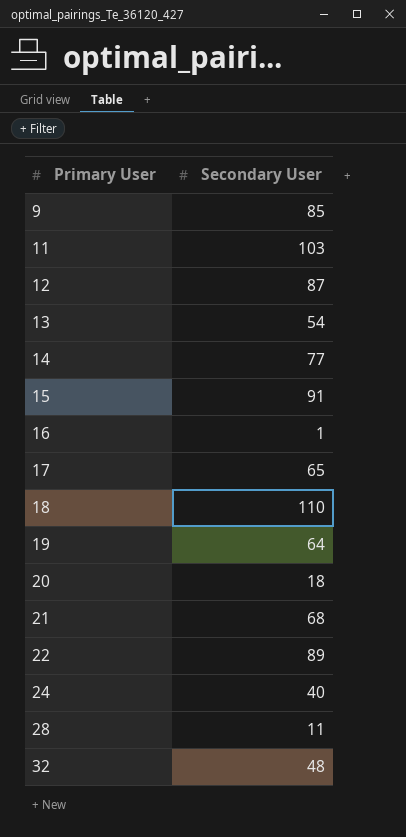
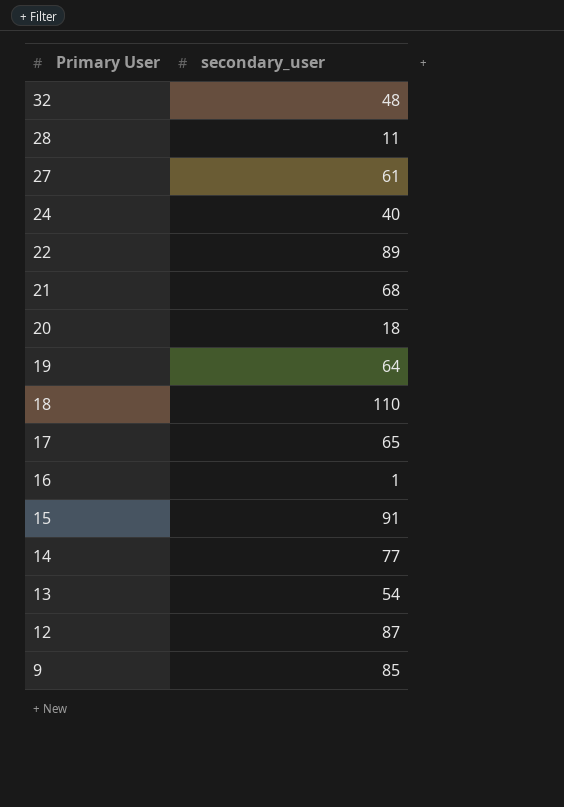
row order: Primary User ascending -> Primary User descending
column name: Secondary User -> secondary_user
row 11: 103 -> none
row 27: none -> 61

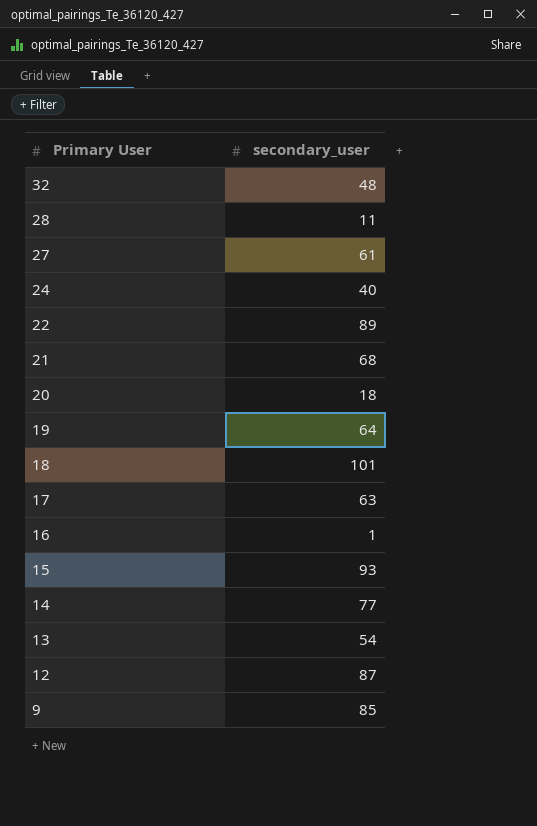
18 | secondary_user: 110 -> 101
17 | secondary_user: 65 -> 63
15 | secondary_user: 91 -> 93

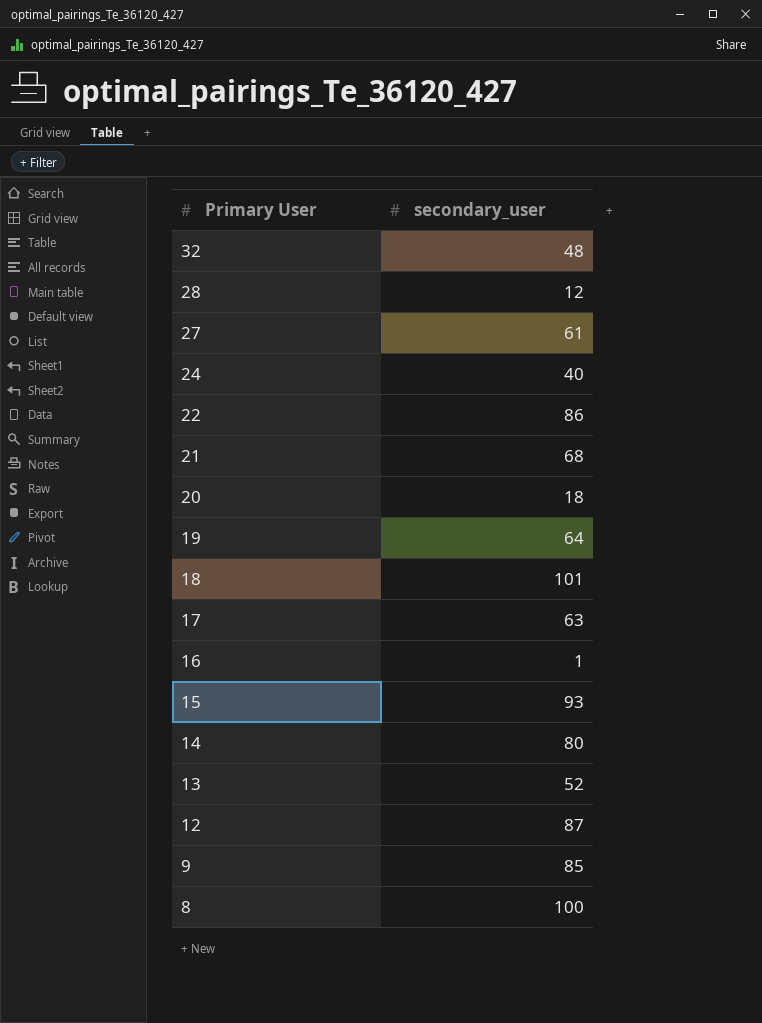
28 | secondary_user: 11 -> 12
22 | secondary_user: 89 -> 86
14 | secondary_user: 77 -> 80
13 | secondary_user: 54 -> 52
row 8: none -> 100

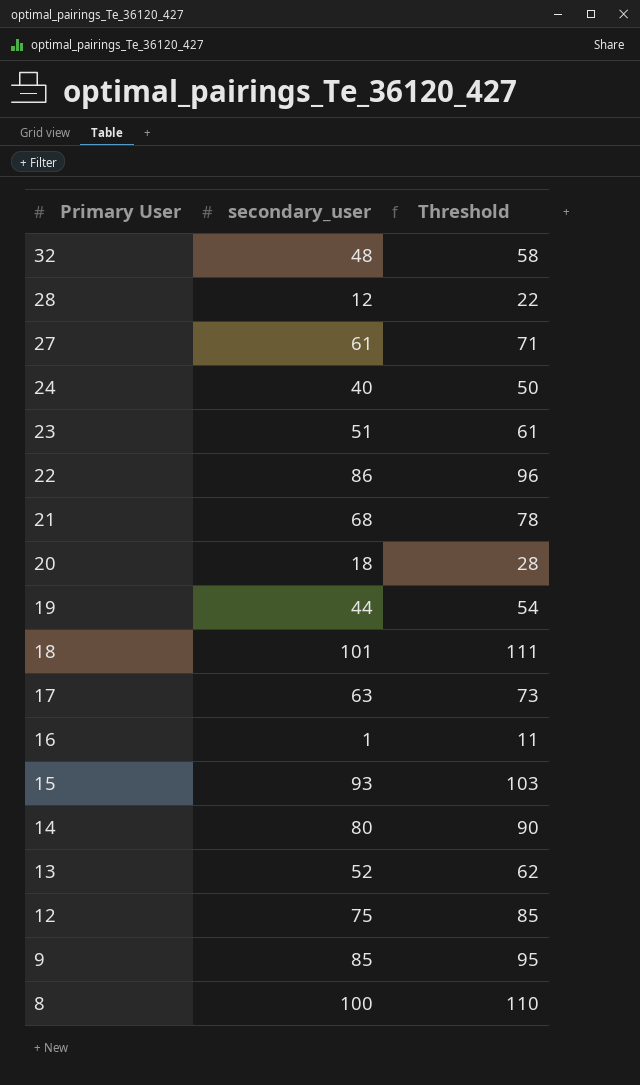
column Threshold | formula: none -> [secondary_user] + 10
row 23: none -> 51 | 61
19 | secondary_user: 64 -> 44
12 | secondary_user: 87 -> 75

